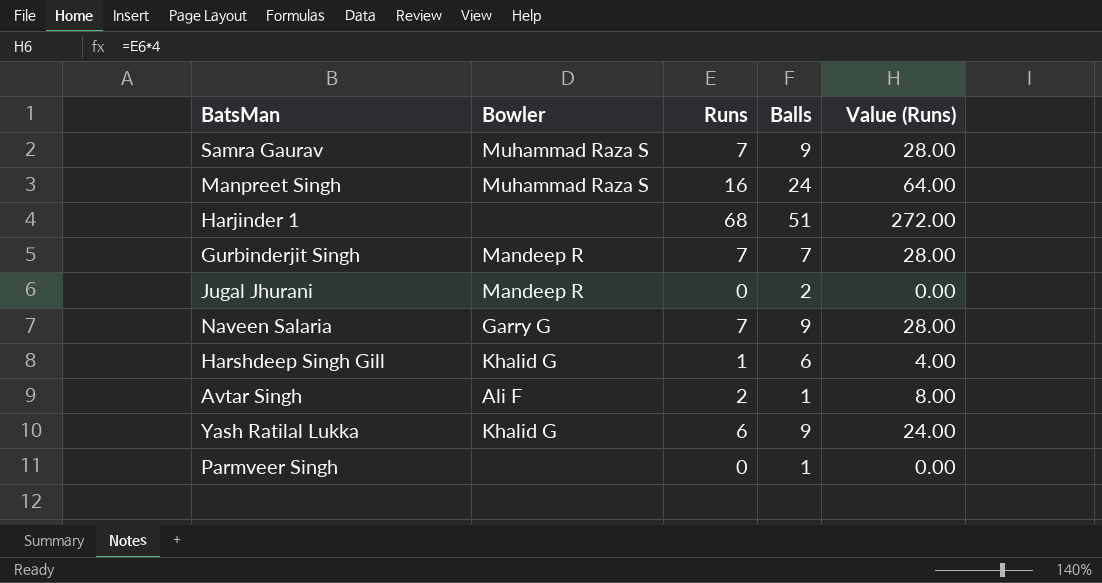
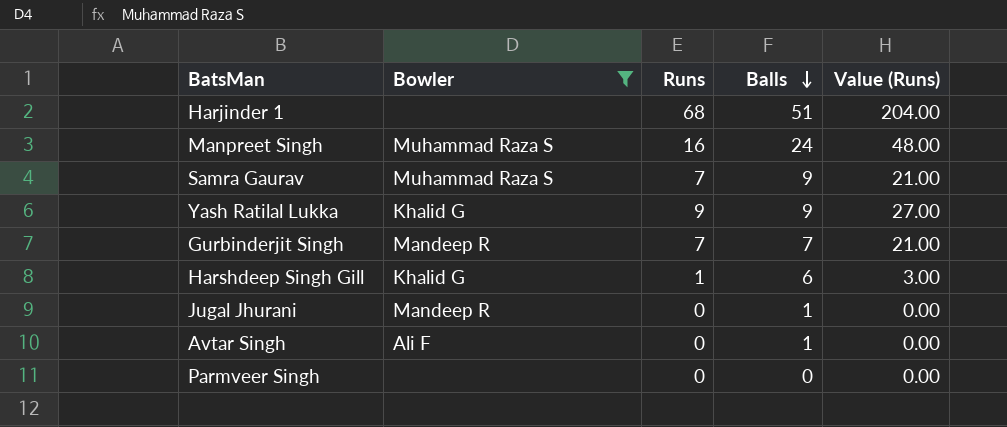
filter: none -> Bowler != Garry G
row order: none -> Balls descending
column Value (Runs) | formula: [Runs] * 4 -> [Runs] * 3
Yash Ratilal Lukka | Runs: 6 -> 9
Jugal Jhurani | Balls: 2 -> 1
Avtar Singh | Runs: 2 -> 0
Parmveer Singh | Balls: 1 -> 0

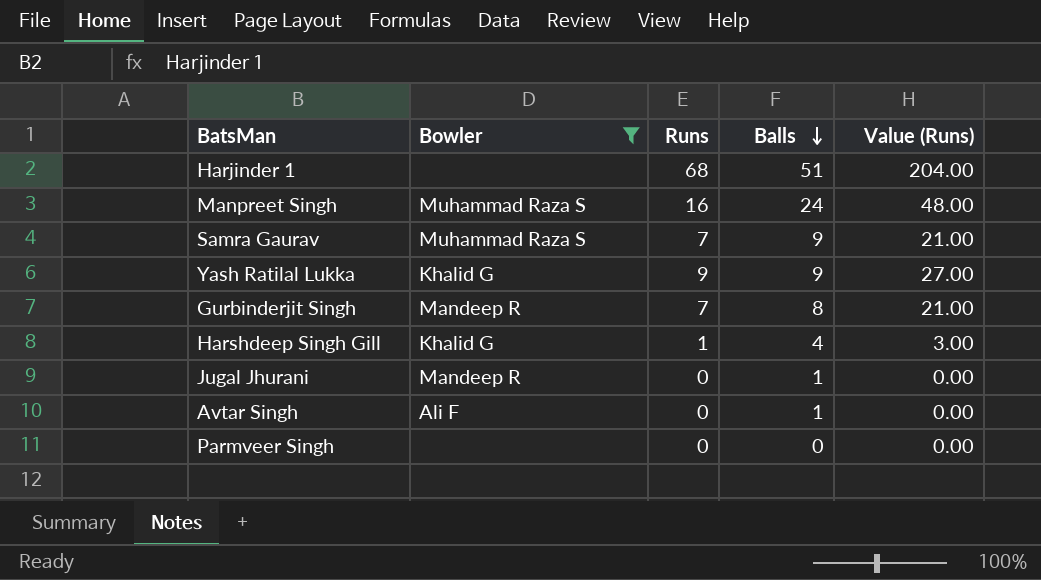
Gurbinderjit Singh | Balls: 7 -> 8
Harshdeep Singh Gill | Balls: 6 -> 4

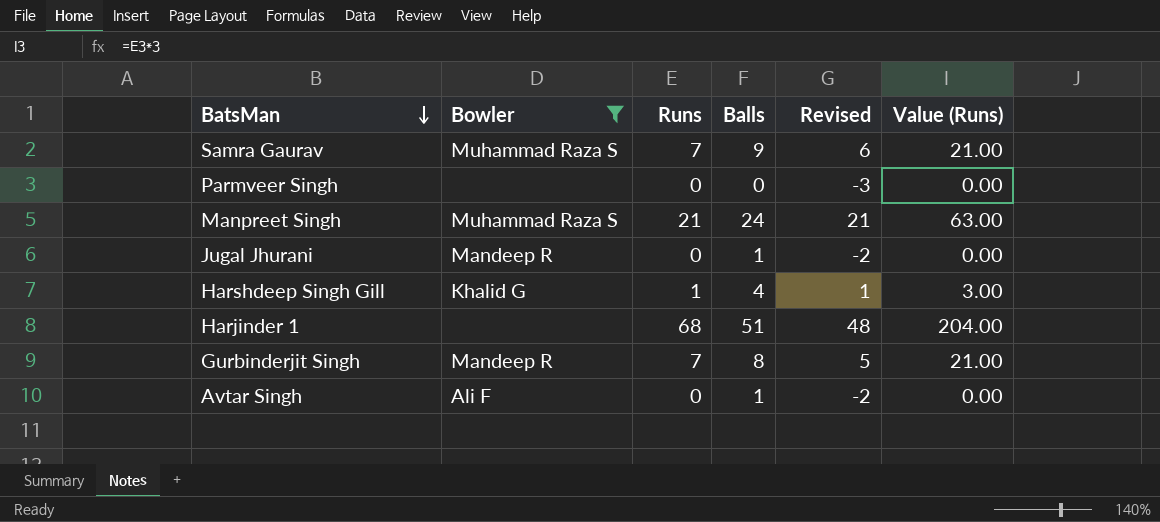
row order: Balls descending -> BatsMan descending
column Revised | formula: none -> [Balls] - 3
row Yash Ratilal Lukka: Khalid G | 9 | 9 | 27.00 -> none
Manpreet Singh | Runs: 16 -> 21
Manpreet Singh | Value (Runs): 48.00 -> 63.00

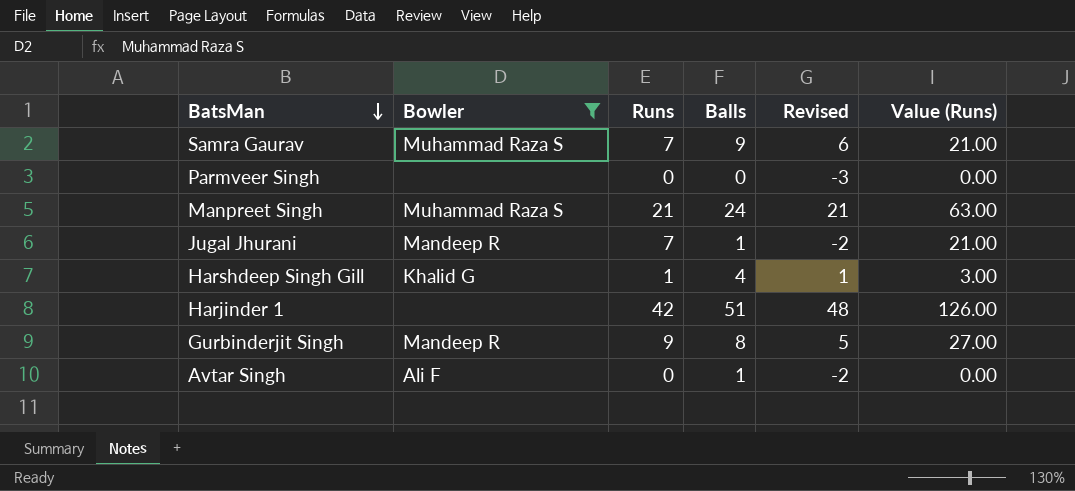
Jugal Jhurani | Runs: 0 -> 7
Jugal Jhurani | Value (Runs): 0.00 -> 21.00
Harjinder 1 | Runs: 68 -> 42
Harjinder 1 | Value (Runs): 204.00 -> 126.00
Gurbinderjit Singh | Runs: 7 -> 9
Gurbinderjit Singh | Value (Runs): 21.00 -> 27.00

